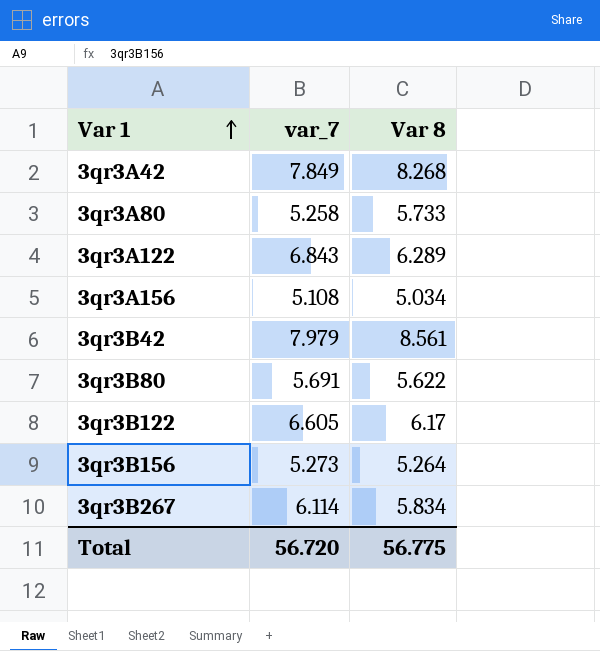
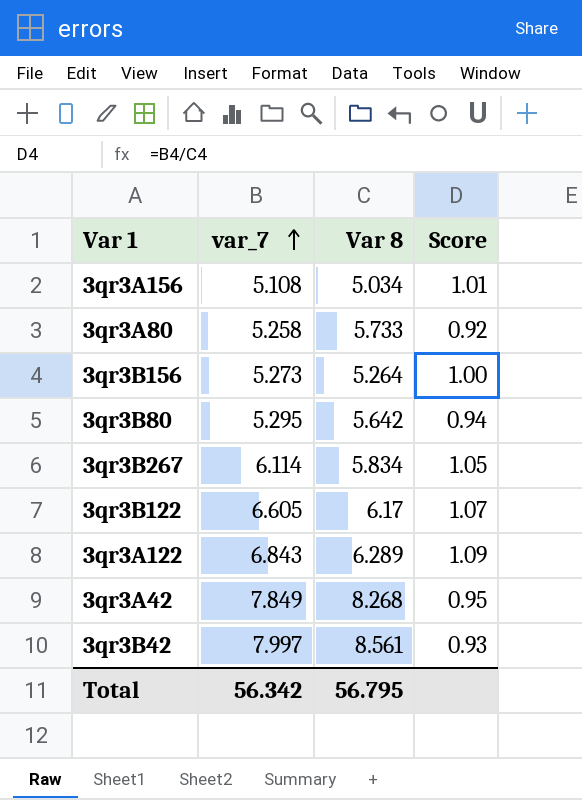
row order: Var 1 ascending -> var_7 ascending
column Score | formula: none -> [var_7] / [Var 8]
3qr3B80 | var_7: 5.691 -> 5.295
3qr3B80 | Var 8: 5.622 -> 5.642
3qr3B42 | var_7: 7.979 -> 7.997
Total | var_7: 56.720 -> 56.342
Total | Var 8: 56.775 -> 56.795

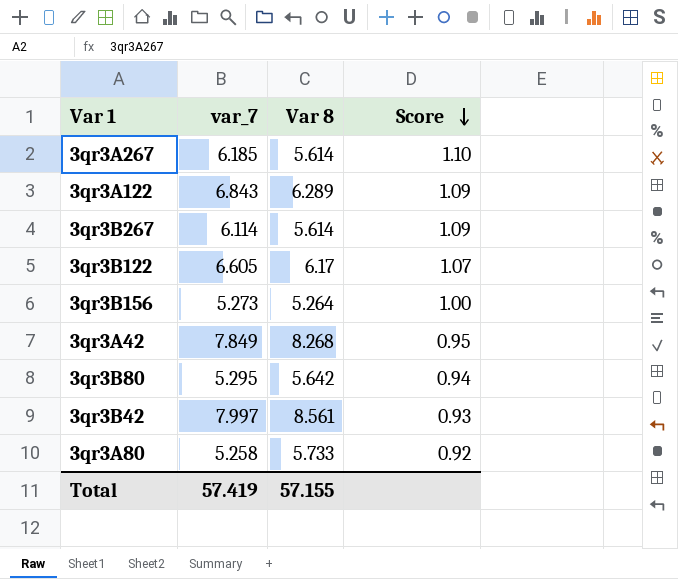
row order: var_7 ascending -> Score descending
row 3qr3A156: 5.108 | 5.034 | 1.01 -> none
row 3qr3A267: none -> 6.185 | 5.614 | 1.10
3qr3B267 | Var 8: 5.834 -> 5.614
3qr3B267 | Score: 1.05 -> 1.09
Total | var_7: 56.342 -> 57.419
Total | Var 8: 56.795 -> 57.155

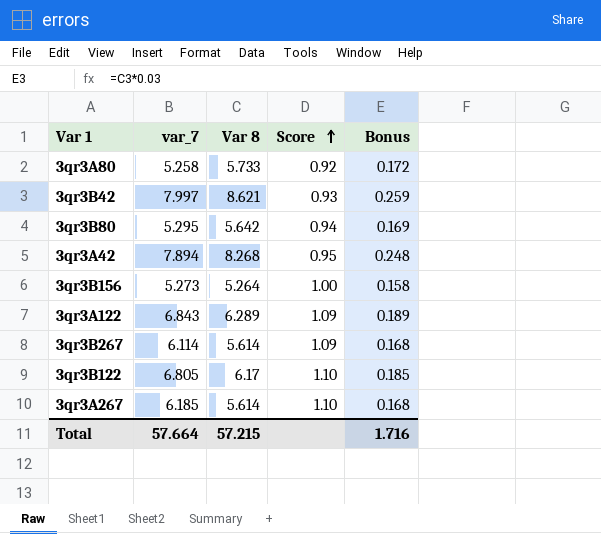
row order: Score descending -> Score ascending
column Bonus | formula: none -> [Var 8] * 0.03
3qr3B42 | Var 8: 8.561 -> 8.621
3qr3A42 | var_7: 7.849 -> 7.894
3qr3B122 | var_7: 6.605 -> 6.805
3qr3B122 | Score: 1.07 -> 1.10
Total | var_7: 57.419 -> 57.664
Total | Var 8: 57.155 -> 57.215

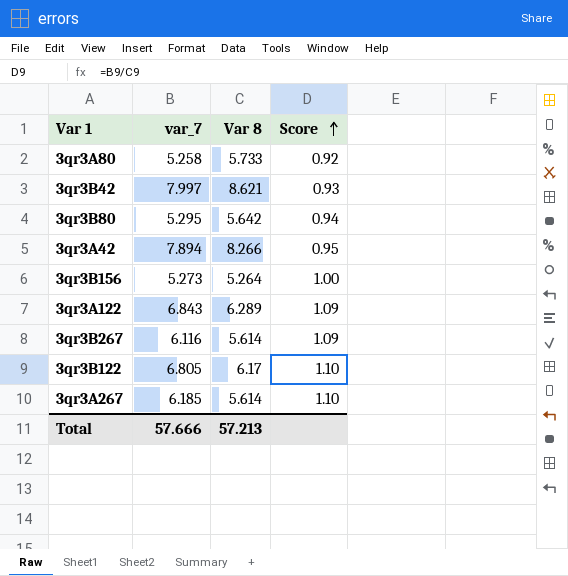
column Bonus | formula: [Var 8] * 0.03 -> none
3qr3A42 | Var 8: 8.268 -> 8.266
3qr3B267 | var_7: 6.114 -> 6.116
Total | var_7: 57.664 -> 57.666
Total | Var 8: 57.215 -> 57.213

